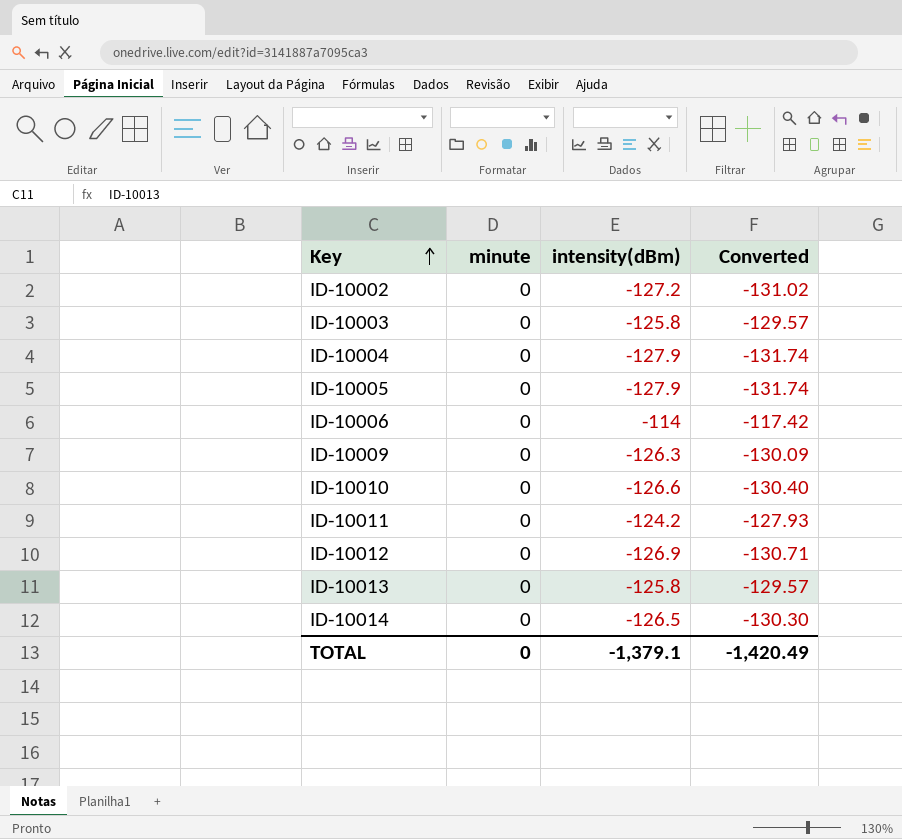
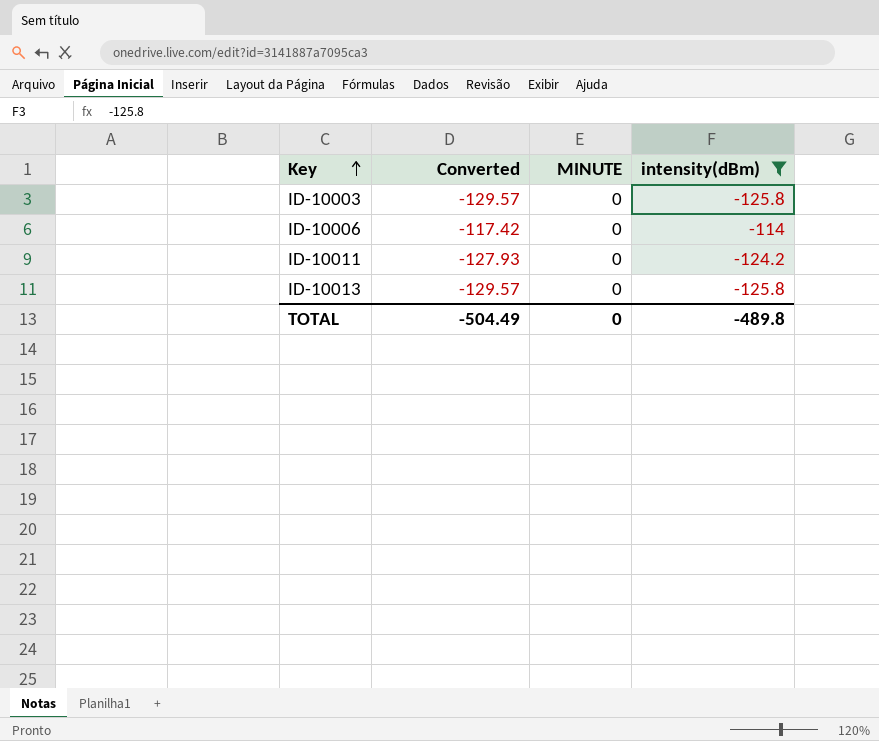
filter: none -> intensity(dBm) >= -125.8
column Converted | position: 4 -> 2
column name: minute -> MINUTE
TOTAL | Converted: -1,420.49 -> -504.49
TOTAL | intensity(dBm): -1,379.1 -> -489.8

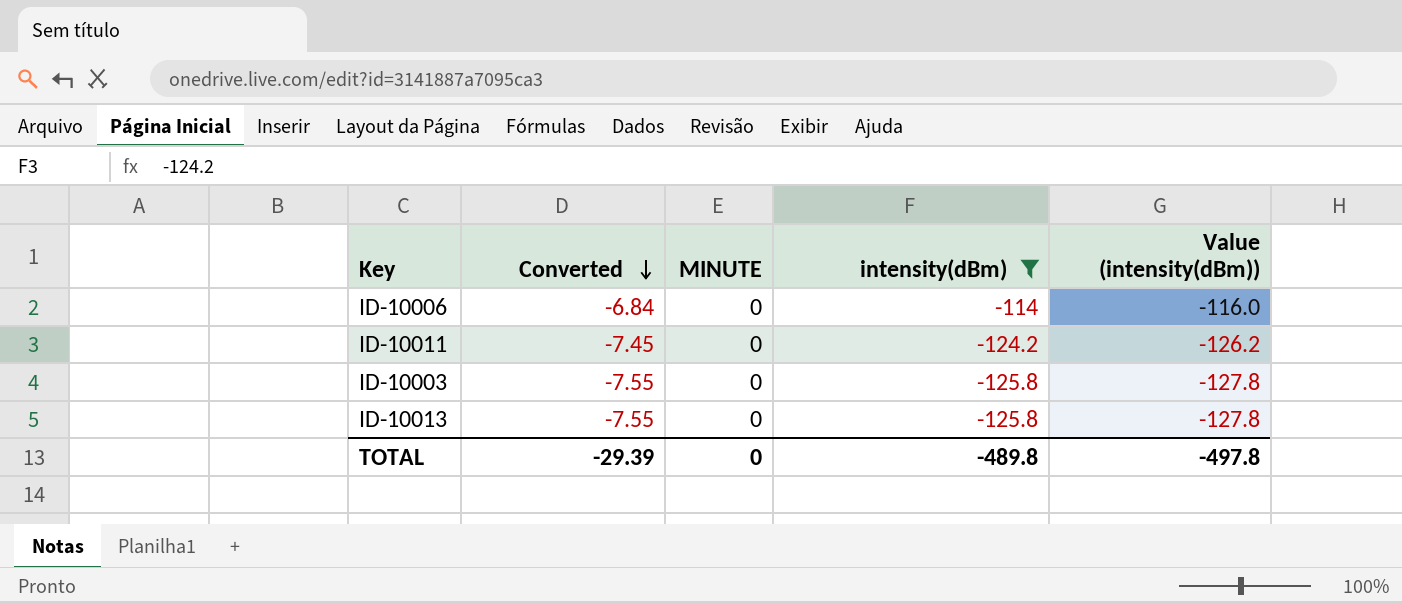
row order: Key ascending -> Converted descending
column Converted | formula: [intensity(dBm)] * 1.03 -> [intensity(dBm)] * 0.06
column Value (intensity(dBm)) | formula: none -> [intensity(dBm)] - 2
TOTAL | Converted: -504.49 -> -29.39

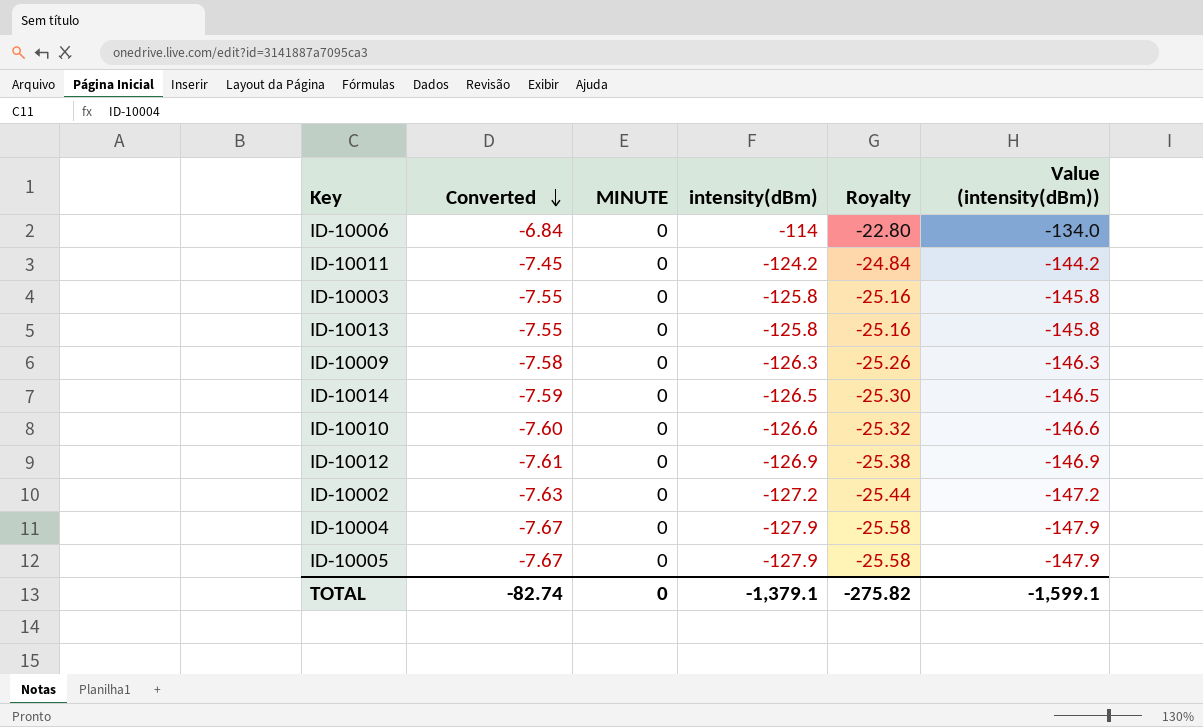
filter: intensity(dBm) >= -125.8 -> none
column Royalty | formula: none -> [intensity(dBm)] * 0.2
column Value (intensity(dBm)) | formula: [intensity(dBm)] - 2 -> [intensity(dBm)] - 20
TOTAL | Converted: -29.39 -> -82.74
TOTAL | intensity(dBm): -489.8 -> -1,379.1
TOTAL | Value (intensity(dBm)): -497.8 -> -1,599.1

